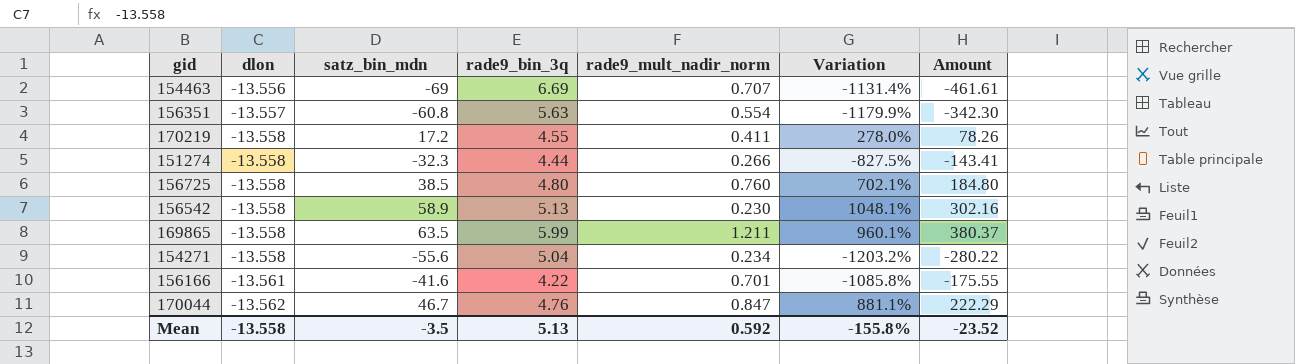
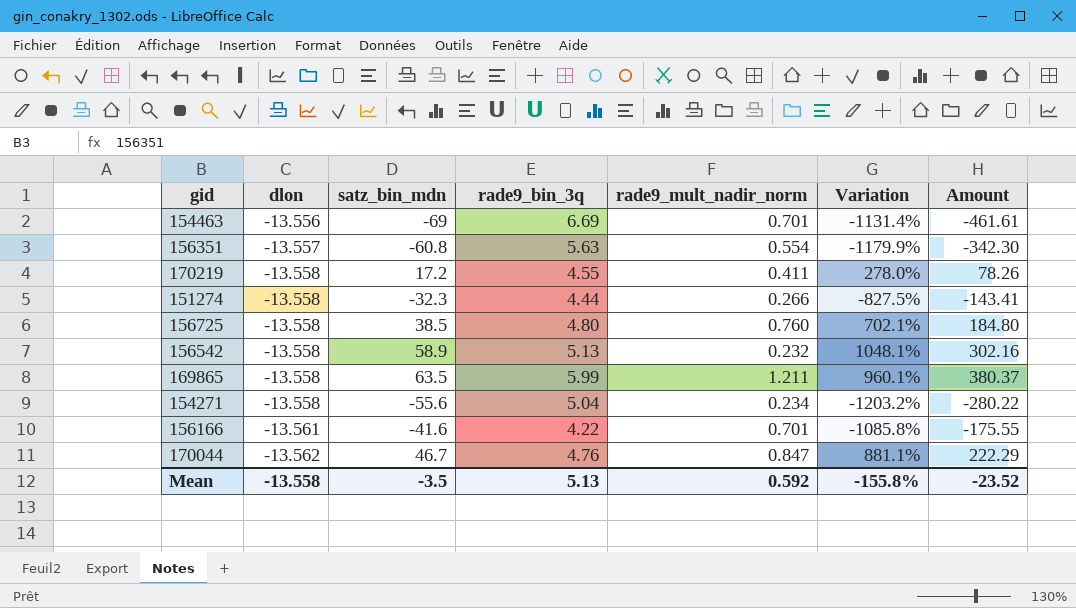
154463 | rade9_mult_nadir_norm: 0.707 -> 0.701
156542 | rade9_mult_nadir_norm: 0.230 -> 0.232

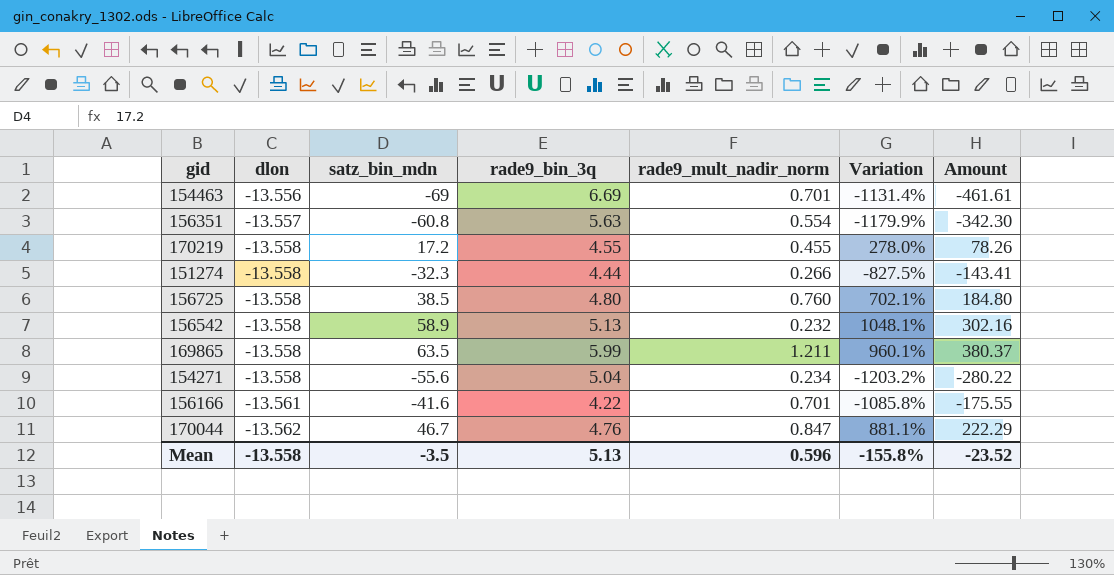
170219 | rade9_mult_nadir_norm: 0.411 -> 0.455
Mean | rade9_mult_nadir_norm: 0.592 -> 0.596

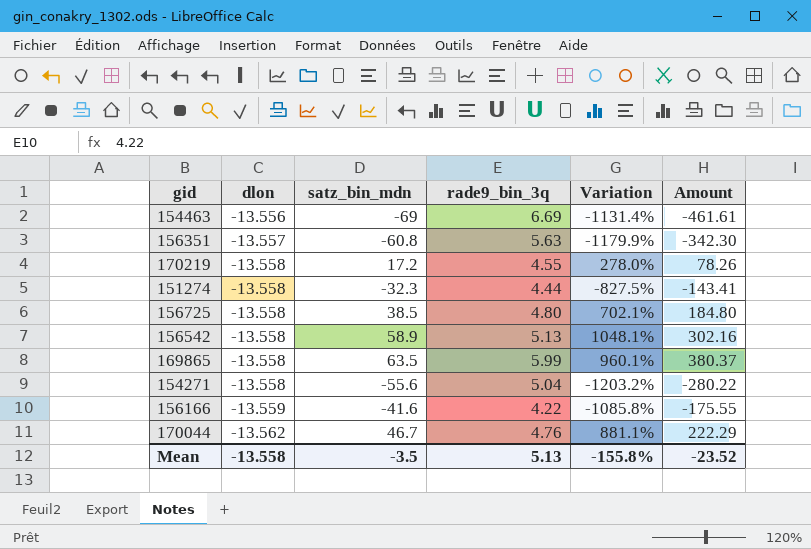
column rade9_mult_nadir_norm | position: 5 -> none
156166 | dlon: -13.561 -> -13.559

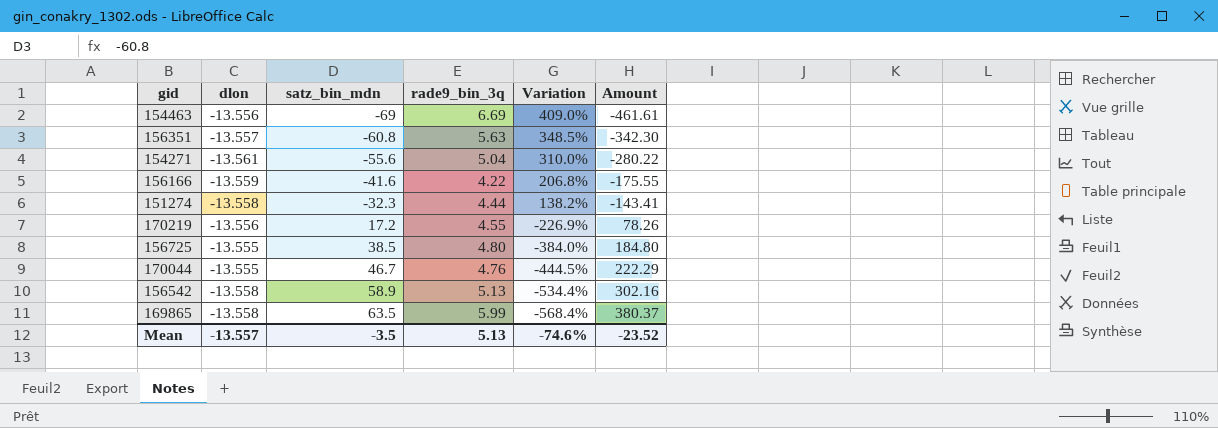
row order: dlon descending -> satz_bin_mdn ascending
column Variation | formula: ([satz_bin_mdn] - [rade9_bin_3q]) / [rade9_bin_3q] -> ([satz_bin_mdn] - [dlon]) / [dlon]
154271 | dlon: -13.558 -> -13.561
170219 | dlon: -13.558 -> -13.556
156725 | dlon: -13.558 -> -13.555
170044 | dlon: -13.562 -> -13.555
Mean | dlon: -13.558 -> -13.557
Mean | Variation: -155.8% -> -74.6%

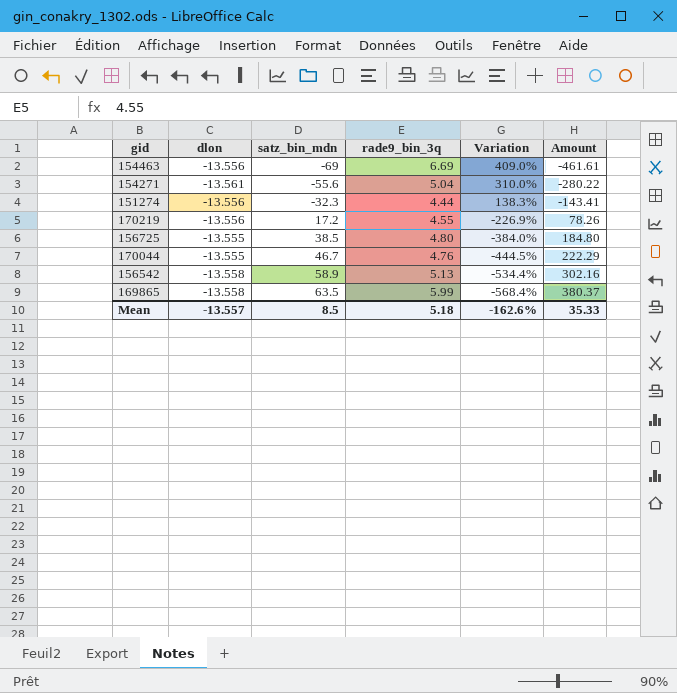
row 156351: -13.557 | -60.8 | 5.63 | 348.5% | -342.30 -> none
row 156166: -13.559 | -41.6 | 4.22 | 206.8% | -175.55 -> none
151274 | dlon: -13.558 -> -13.556
151274 | Variation: 138.2% -> 138.3%
Mean | satz_bin_mdn: -3.5 -> 8.5
Mean | rade9_bin_3q: 5.13 -> 5.18
Mean | Variation: -74.6% -> -162.6%
Mean | Amount: -23.52 -> 35.33

